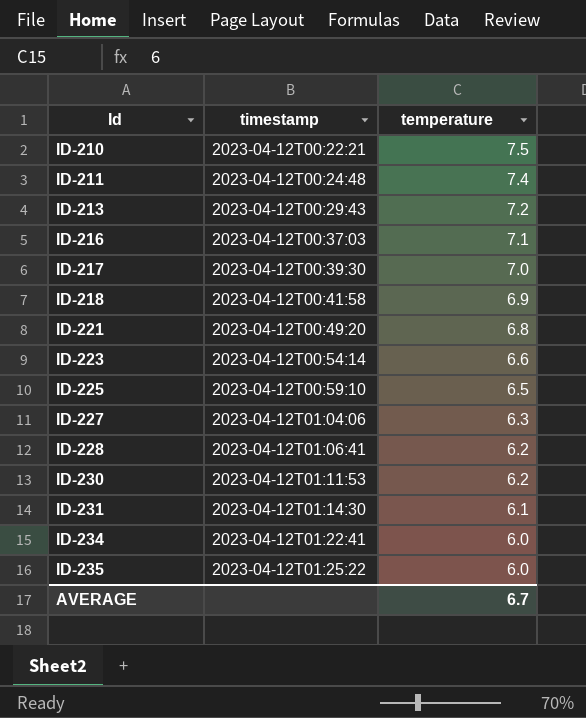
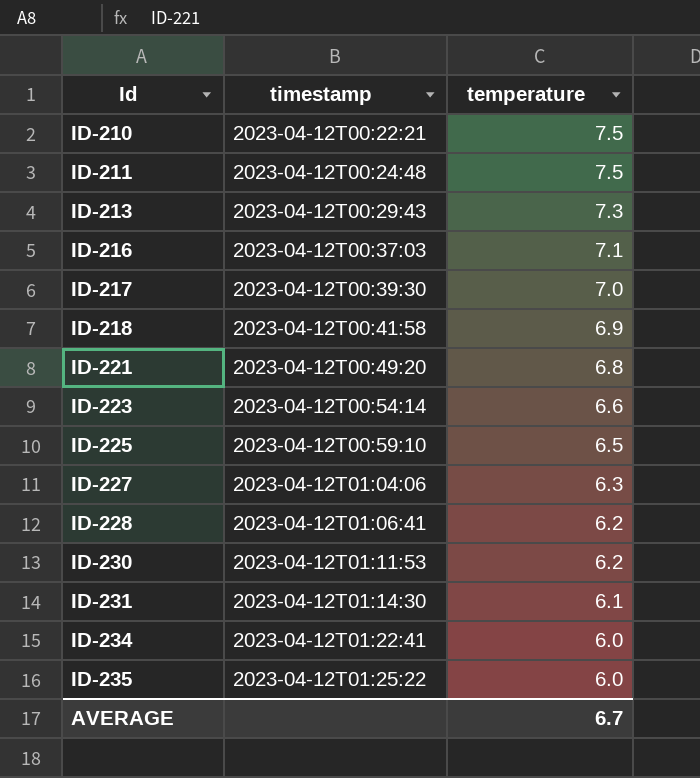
ID-211 | temperature: 7.4 -> 7.5
ID-213 | temperature: 7.2 -> 7.3

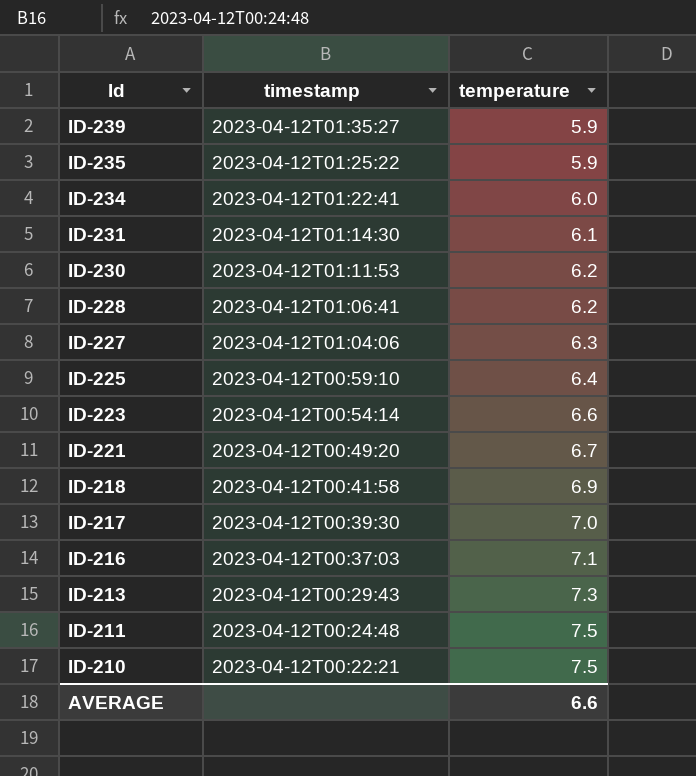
row order: Id ascending -> Id descending
row ID-239: none -> 2023-04-12T01:35:27 | 5.9
ID-235 | temperature: 6.0 -> 5.9
ID-225 | temperature: 6.5 -> 6.4
ID-221 | temperature: 6.8 -> 6.7
AVERAGE | temperature: 6.7 -> 6.6

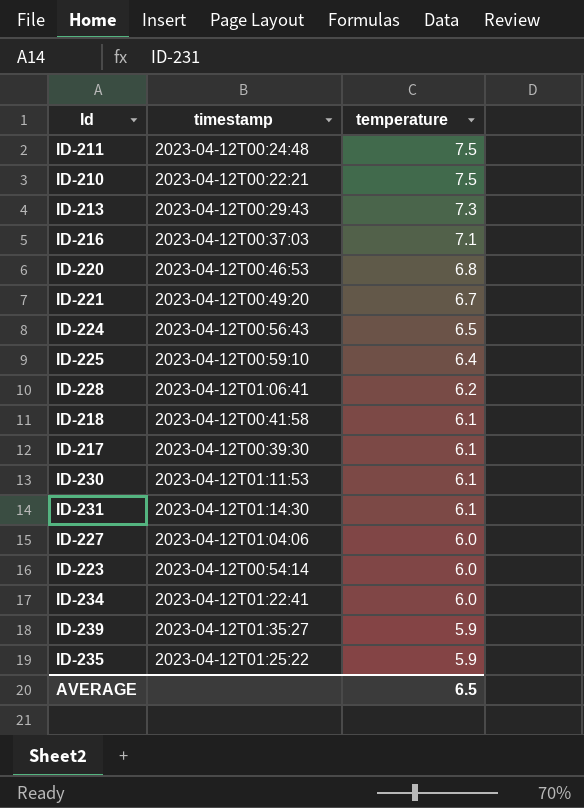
row order: Id descending -> temperature descending
row ID-220: none -> 2023-04-12T00:46:53 | 6.8
row ID-224: none -> 2023-04-12T00:56:43 | 6.5
ID-218 | temperature: 6.9 -> 6.1
ID-217 | temperature: 7.0 -> 6.1
ID-230 | temperature: 6.2 -> 6.1
ID-227 | temperature: 6.3 -> 6.0
ID-223 | temperature: 6.6 -> 6.0
AVERAGE | temperature: 6.6 -> 6.5

